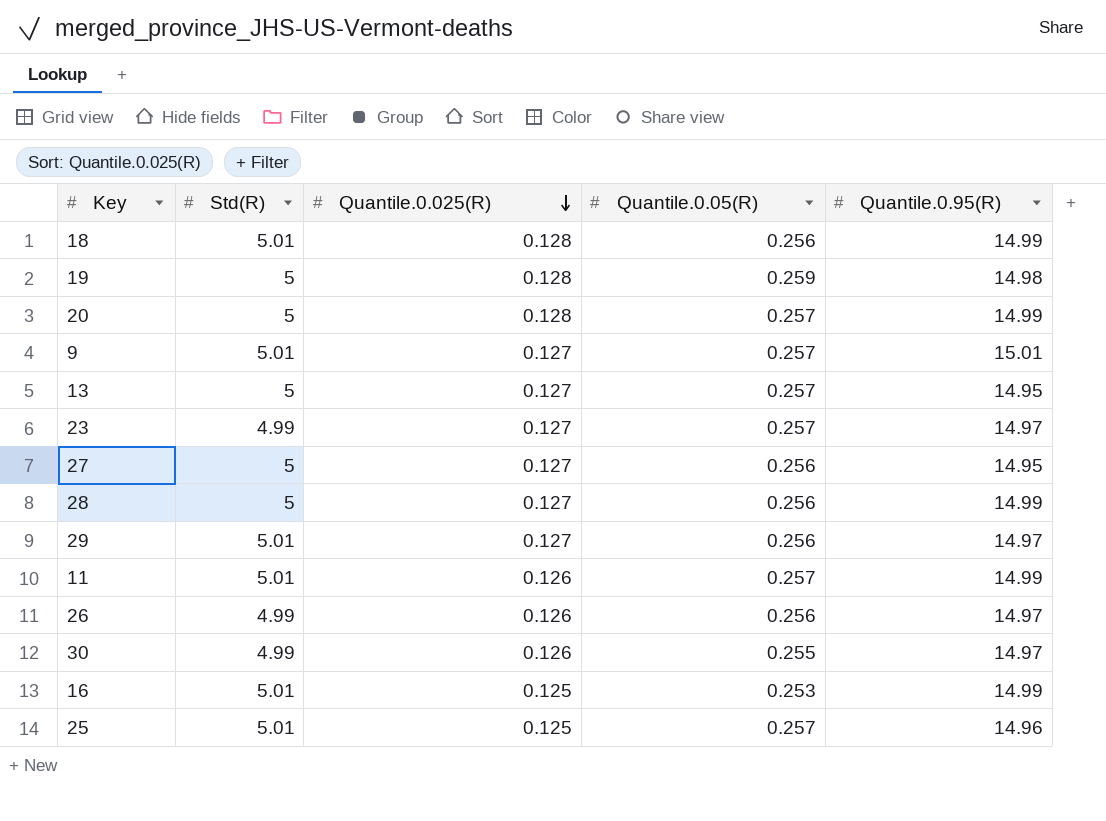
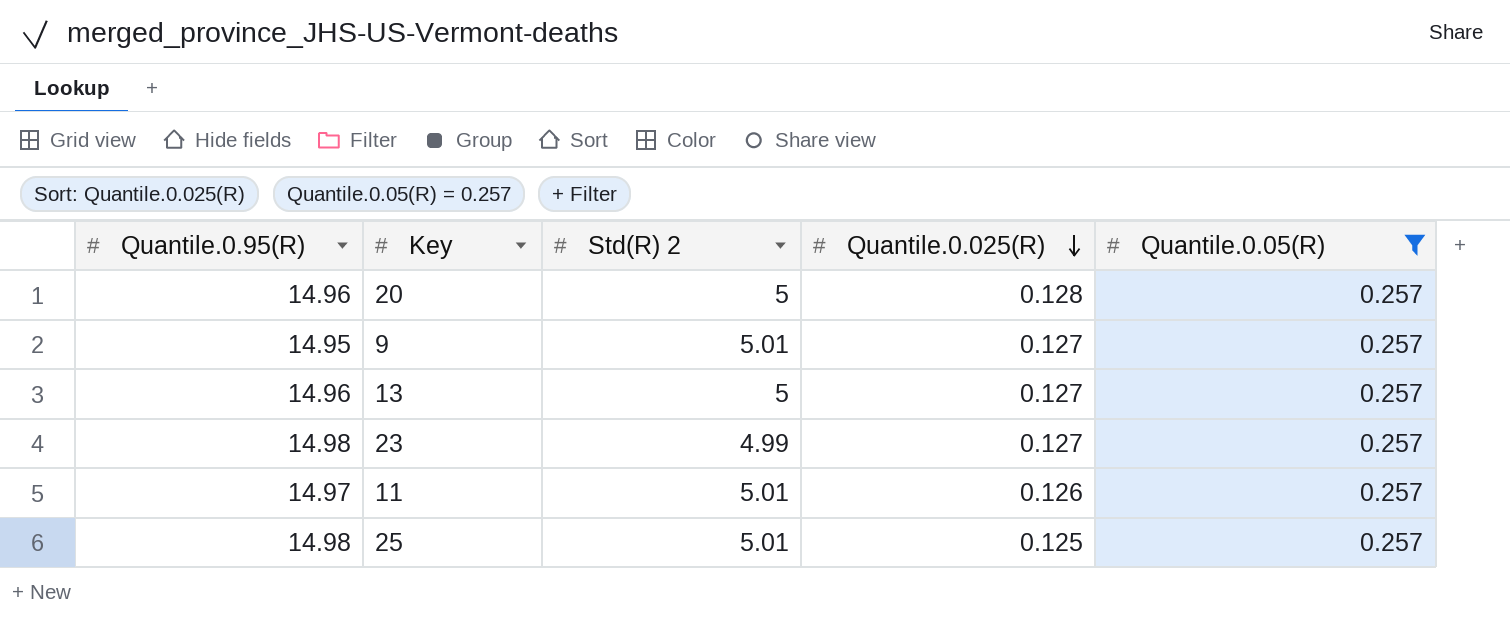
filter: none -> Quantile.0.05(R) = 0.257
column Quantile.0.95(R) | position: 5 -> 1
column name: Std(R) -> Std(R) 2
20 | Quantile.0.95(R): 14.99 -> 14.96
9 | Quantile.0.95(R): 15.01 -> 14.95
13 | Quantile.0.95(R): 14.95 -> 14.96
23 | Quantile.0.95(R): 14.97 -> 14.98
11 | Quantile.0.95(R): 14.99 -> 14.97
25 | Quantile.0.95(R): 14.96 -> 14.98

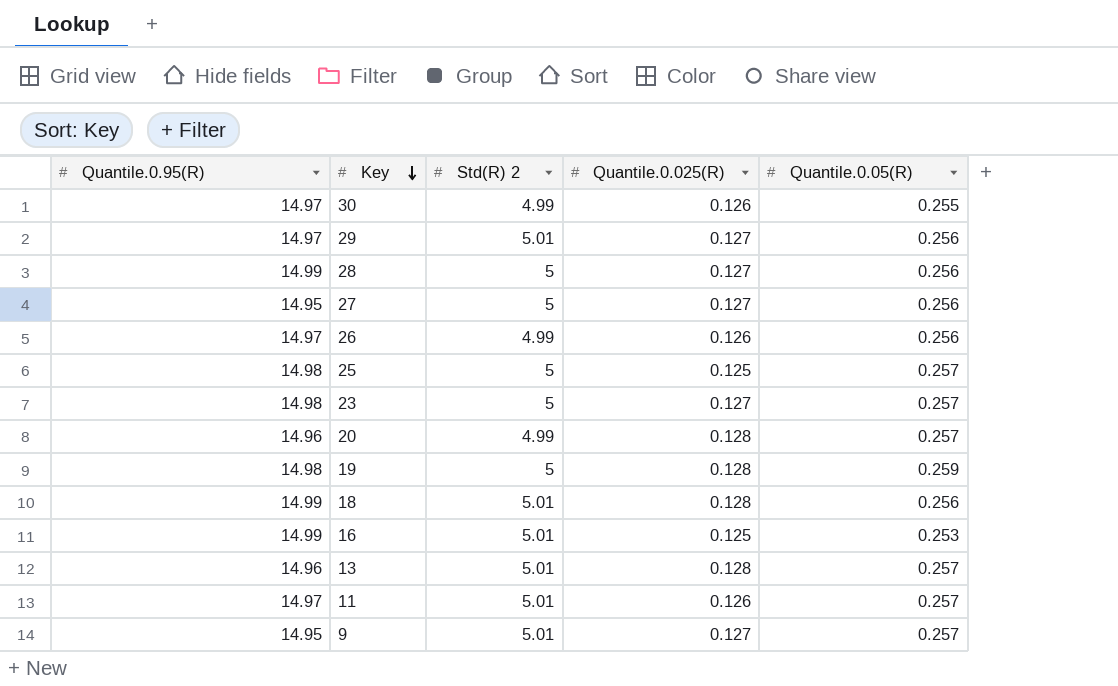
filter: Quantile.0.05(R) = 0.257 -> none
row order: Quantile.0.025(R) descending -> Key descending
25 | Std(R) 2: 5.01 -> 5
23 | Std(R) 2: 4.99 -> 5
20 | Std(R) 2: 5 -> 4.99
13 | Std(R) 2: 5 -> 5.01
13 | Quantile.0.025(R): 0.127 -> 0.128

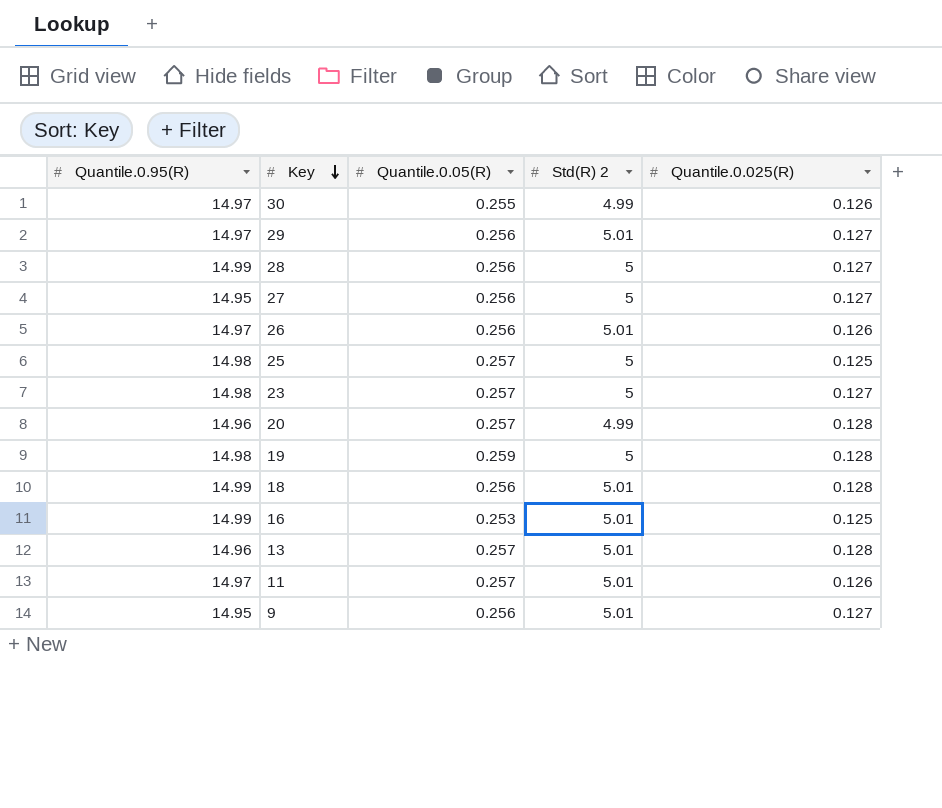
column Quantile.0.05(R) | position: 5 -> 3
26 | Std(R) 2: 4.99 -> 5.01
9 | Quantile.0.05(R): 0.257 -> 0.256

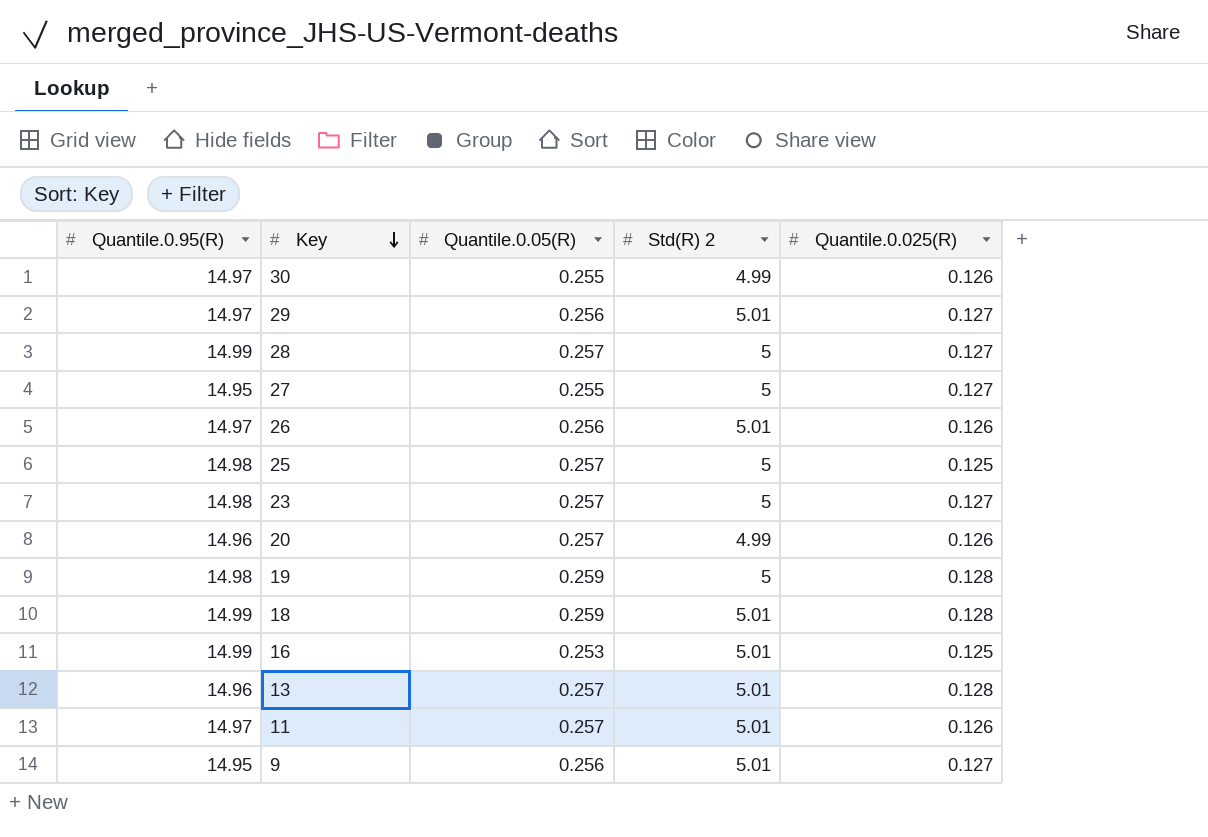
28 | Quantile.0.05(R): 0.256 -> 0.257
27 | Quantile.0.05(R): 0.256 -> 0.255
20 | Quantile.0.025(R): 0.128 -> 0.126
18 | Quantile.0.05(R): 0.256 -> 0.259

